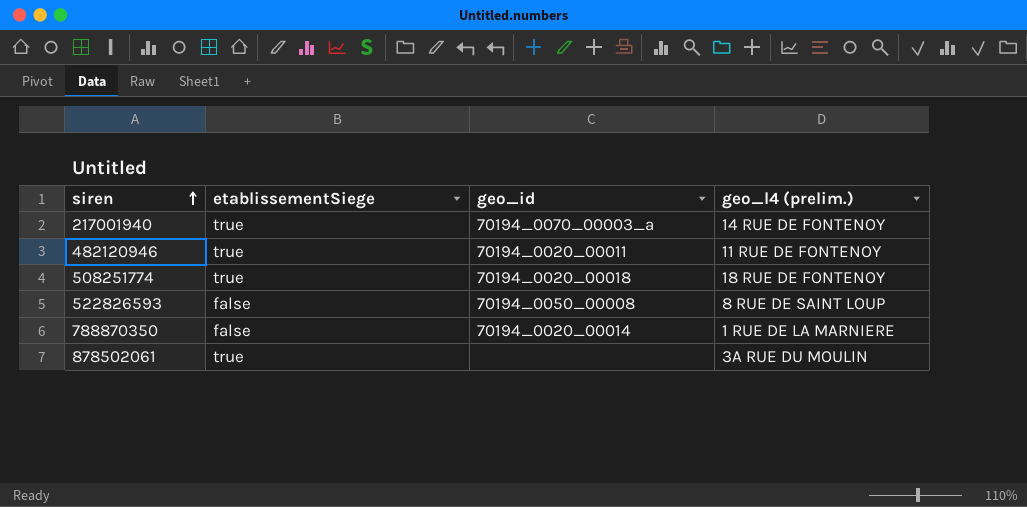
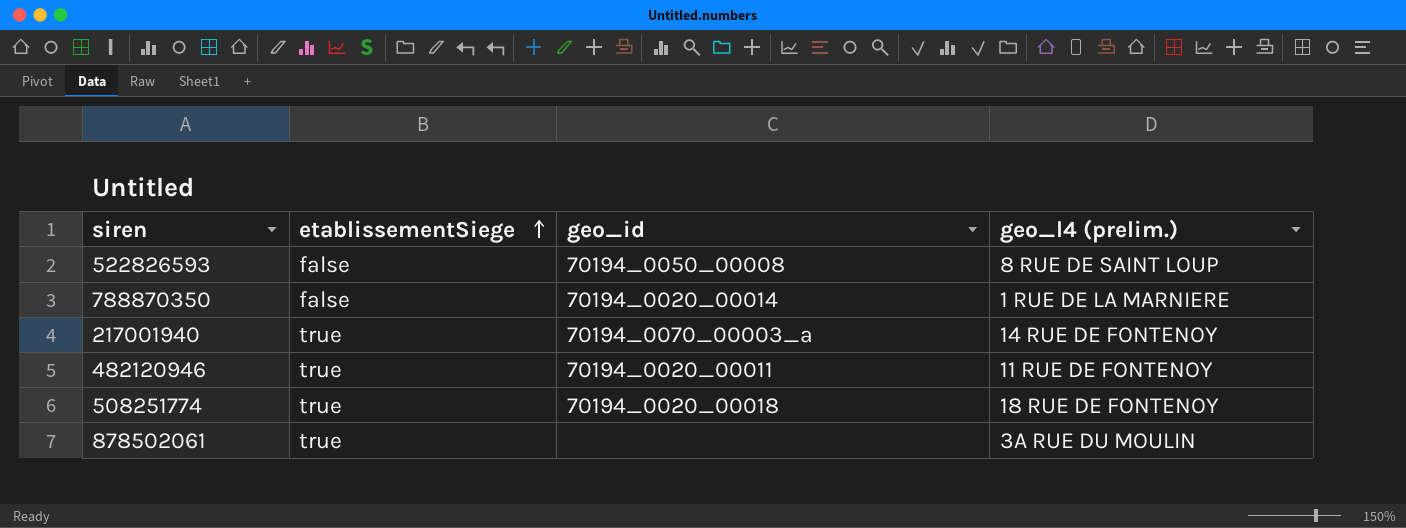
row order: siren ascending -> etablissementSiege ascending

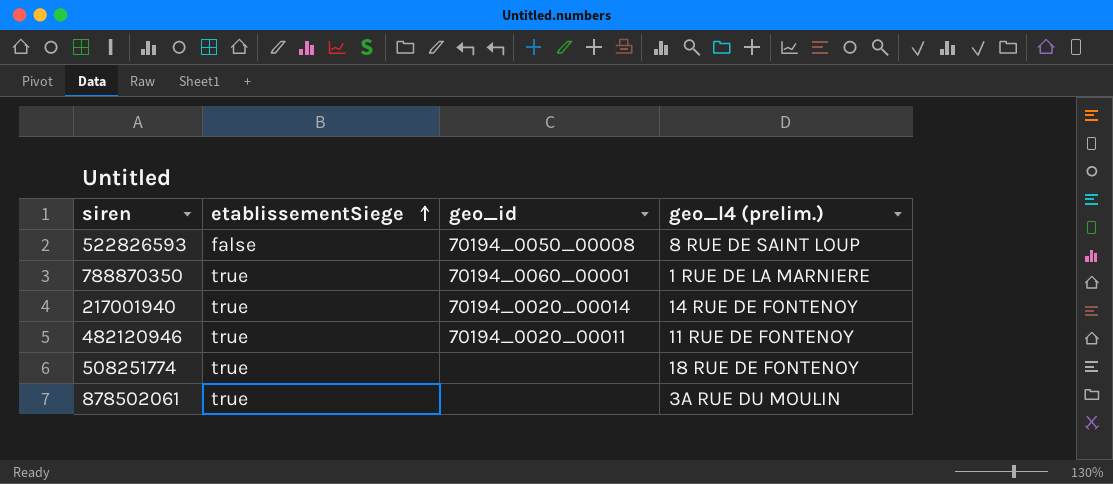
788870350 | etablissementSiege: false -> true
788870350 | geo_id: 70194_0020_00014 -> 70194_0060_00001
217001940 | geo_id: 70194_0070_00003_a -> 70194_0020_00014
508251774 | geo_id: 70194_0020_00018 -> none

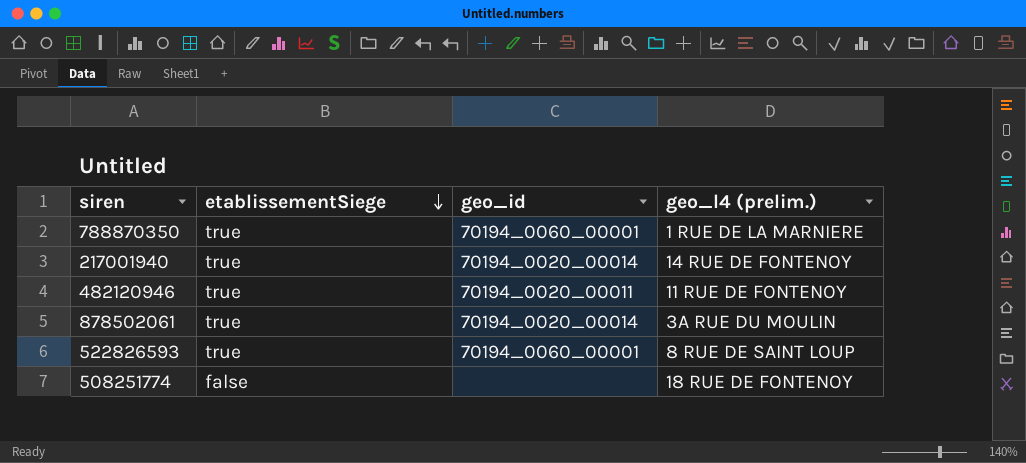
row order: etablissementSiege ascending -> etablissementSiege descending
878502061 | geo_id: none -> 70194_0020_00014
522826593 | etablissementSiege: false -> true
522826593 | geo_id: 70194_0050_00008 -> 70194_0060_00001
508251774 | etablissementSiege: true -> false

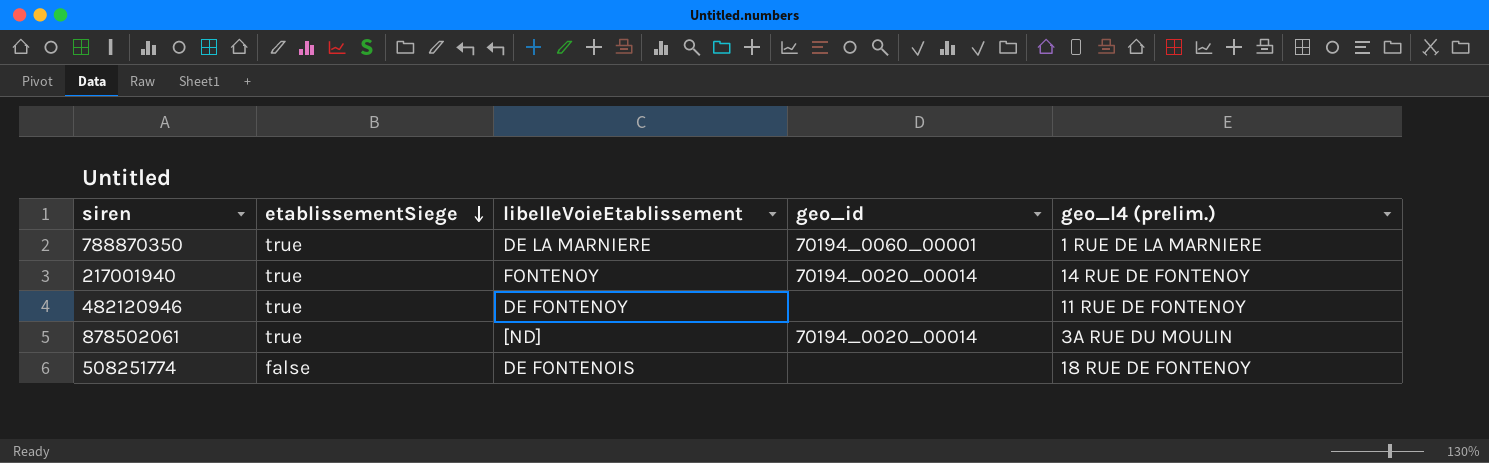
column libelleVoieEtablissement | position: none -> 3
row 522826593: true | 70194_0060_00001 | 8 RUE DE SAINT LOUP -> none
482120946 | geo_id: 70194_0020_00011 -> none

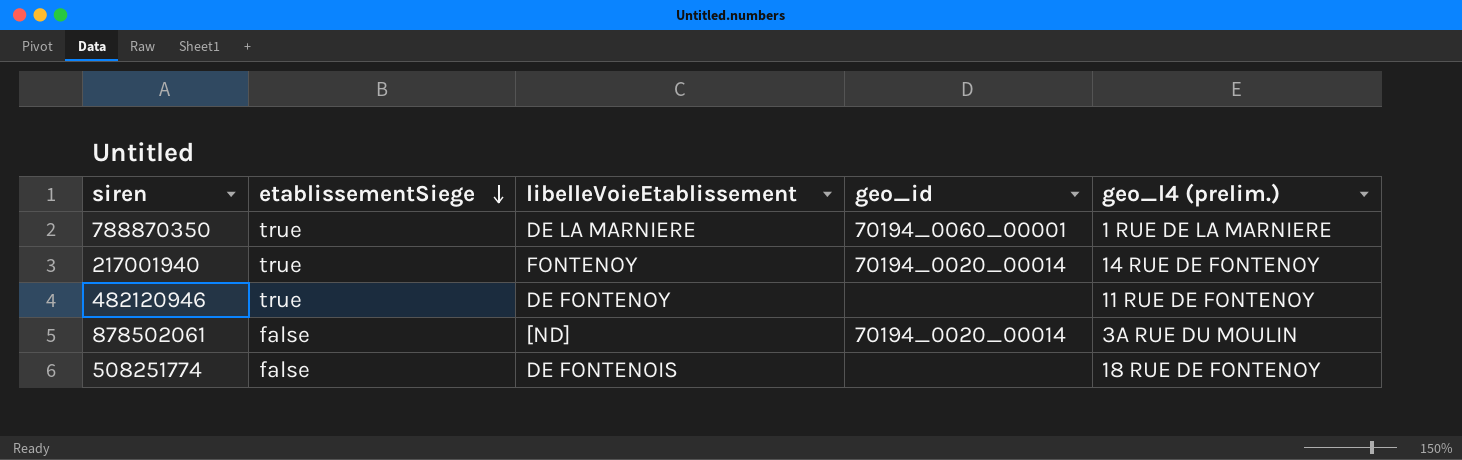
878502061 | etablissementSiege: true -> false

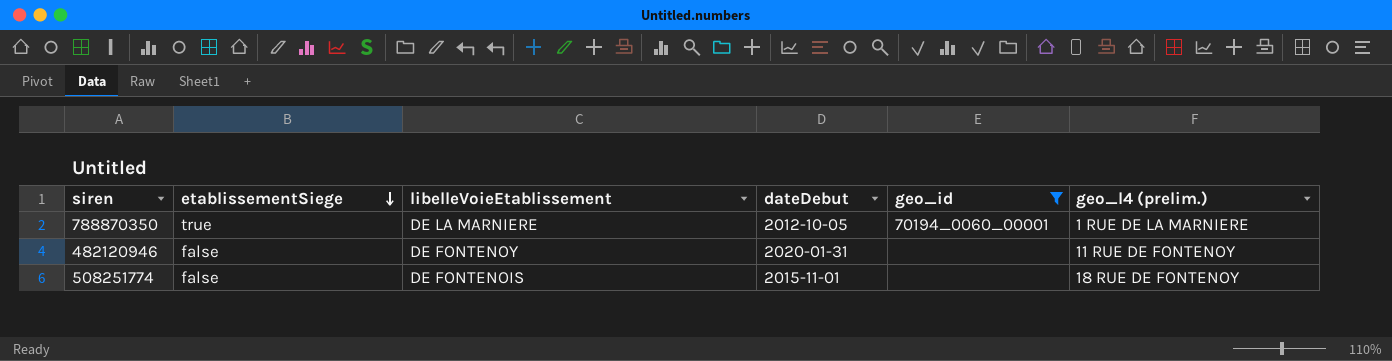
filter: none -> geo_id != 70194_0020_00014
column dateDebut | position: none -> 4
482120946 | etablissementSiege: true -> false

